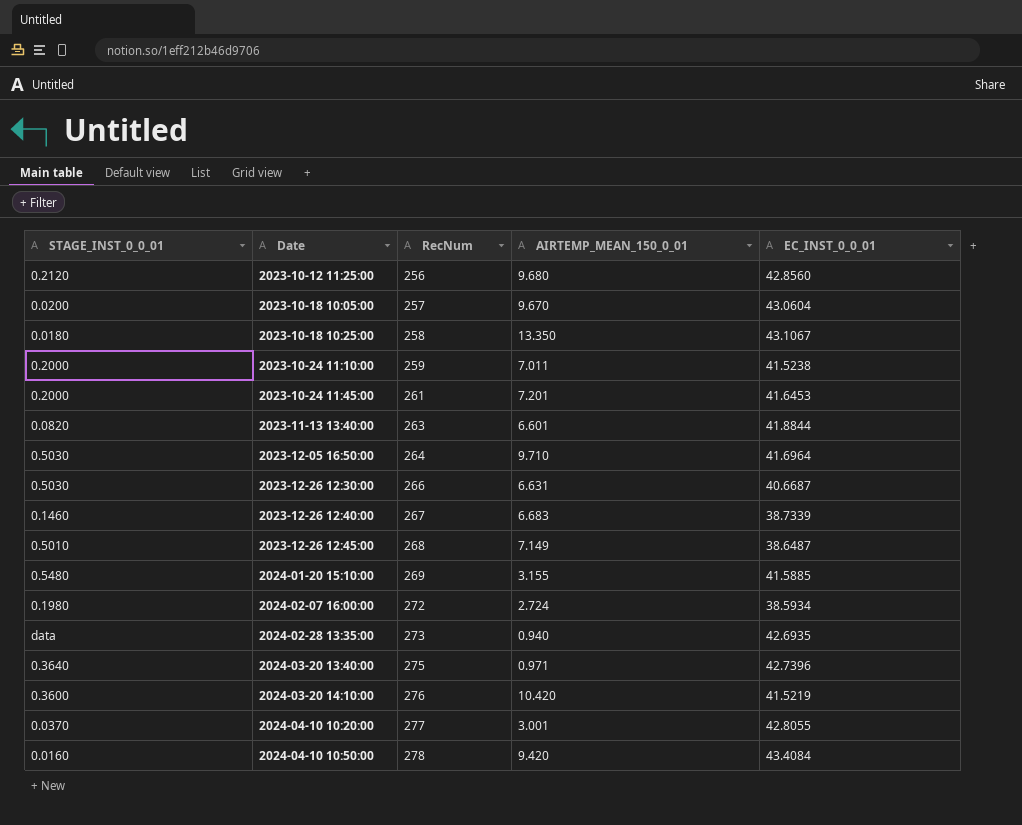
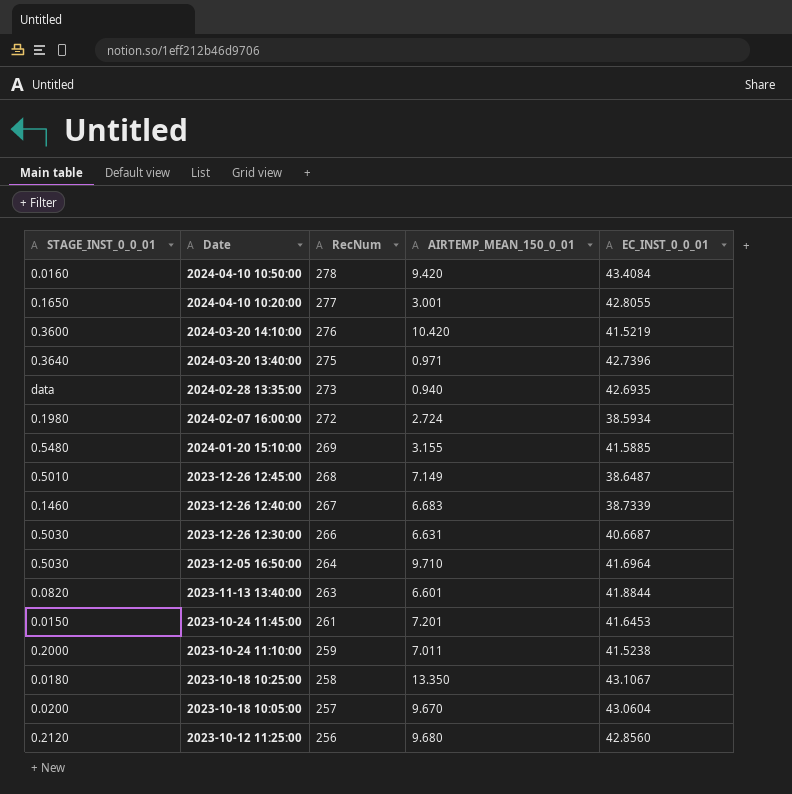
row order: Date ascending -> Date descending
2024-04-10 10:20:00 | STAGE_INST_0_0_01: 0.0370 -> 0.1650
2023-10-24 11:45:00 | STAGE_INST_0_0_01: 0.2000 -> 0.0150

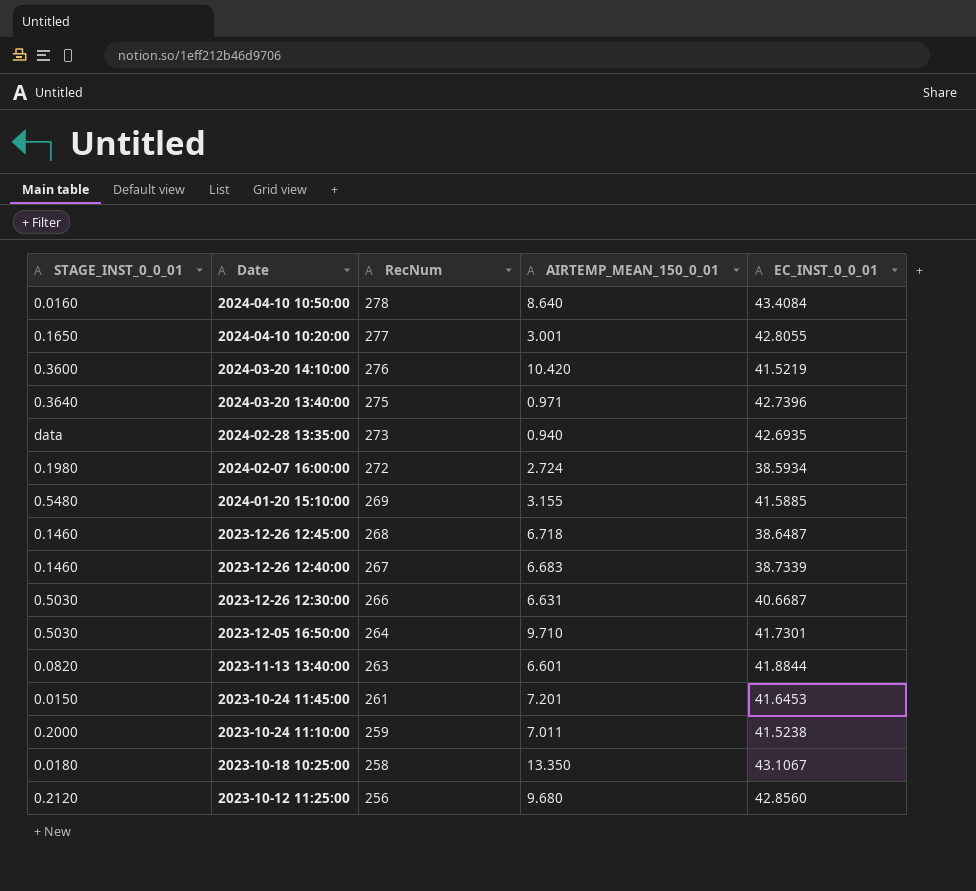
row 2023-10-18 10:05:00: 0.0200 | 257 | 9.670 | 43.0604 -> none
2024-04-10 10:50:00 | AIRTEMP_MEAN_150_0_01: 9.420 -> 8.640
2023-12-26 12:45:00 | STAGE_INST_0_0_01: 0.5010 -> 0.1460
2023-12-26 12:45:00 | AIRTEMP_MEAN_150_0_01: 7.149 -> 6.718
2023-12-05 16:50:00 | EC_INST_0_0_01: 41.6964 -> 41.7301

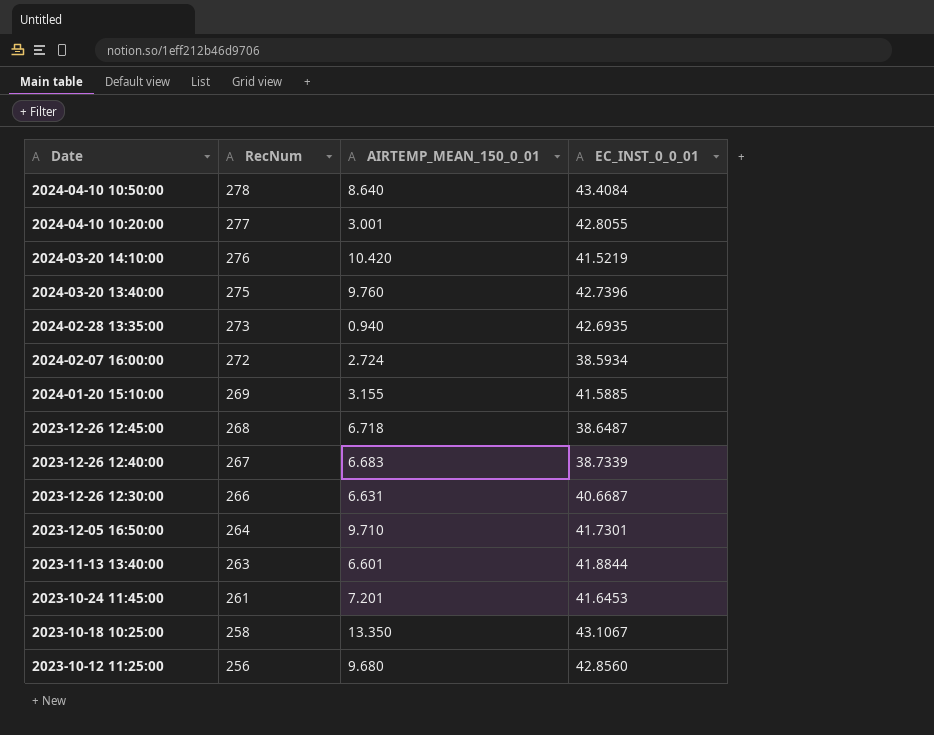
column STAGE_INST_0_0_01 | position: 1 -> none
row 2023-10-24 11:10:00: 0.2000 | 259 | 7.011 | 41.5238 -> none
2024-03-20 13:40:00 | AIRTEMP_MEAN_150_0_01: 0.971 -> 9.760

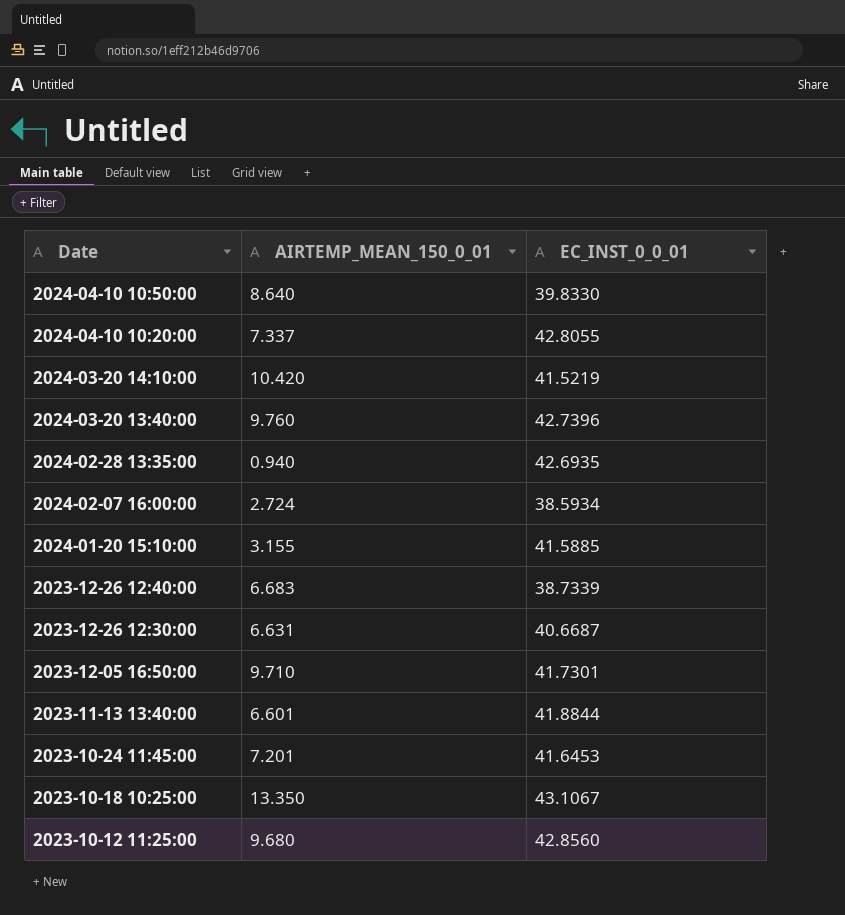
column RecNum | position: 2 -> none
row 2023-12-26 12:45:00: 268 | 6.718 | 38.6487 -> none
2024-04-10 10:50:00 | EC_INST_0_0_01: 43.4084 -> 39.8330
2024-04-10 10:20:00 | AIRTEMP_MEAN_150_0_01: 3.001 -> 7.337

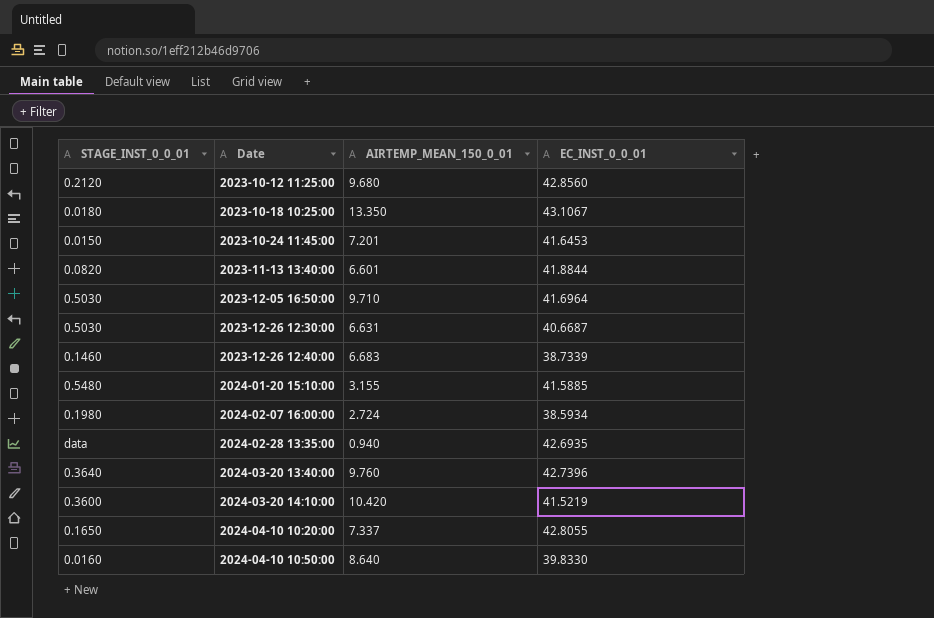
row order: Date descending -> Date ascending
column STAGE_INST_0_0_01 | position: none -> 1
2023-12-05 16:50:00 | EC_INST_0_0_01: 41.7301 -> 41.6964

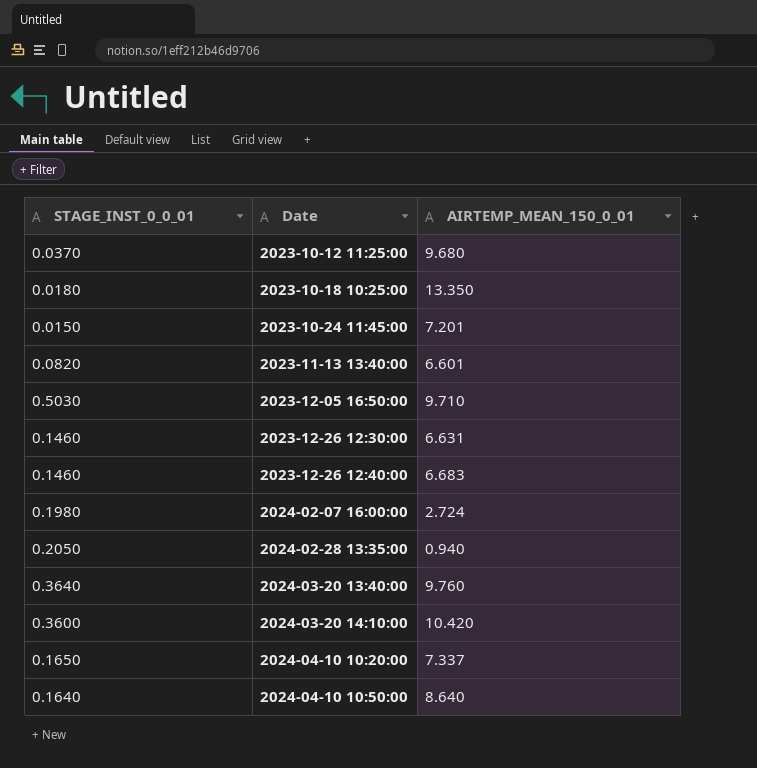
column EC_INST_0_0_01 | position: 4 -> none
row 2024-01-20 15:10:00: 0.5480 | 3.155 | 41.5885 -> none
2023-10-12 11:25:00 | STAGE_INST_0_0_01: 0.2120 -> 0.0370
2023-12-26 12:30:00 | STAGE_INST_0_0_01: 0.5030 -> 0.1460
2024-02-28 13:35:00 | STAGE_INST_0_0_01: data -> 0.2050
2024-04-10 10:50:00 | STAGE_INST_0_0_01: 0.0160 -> 0.1640

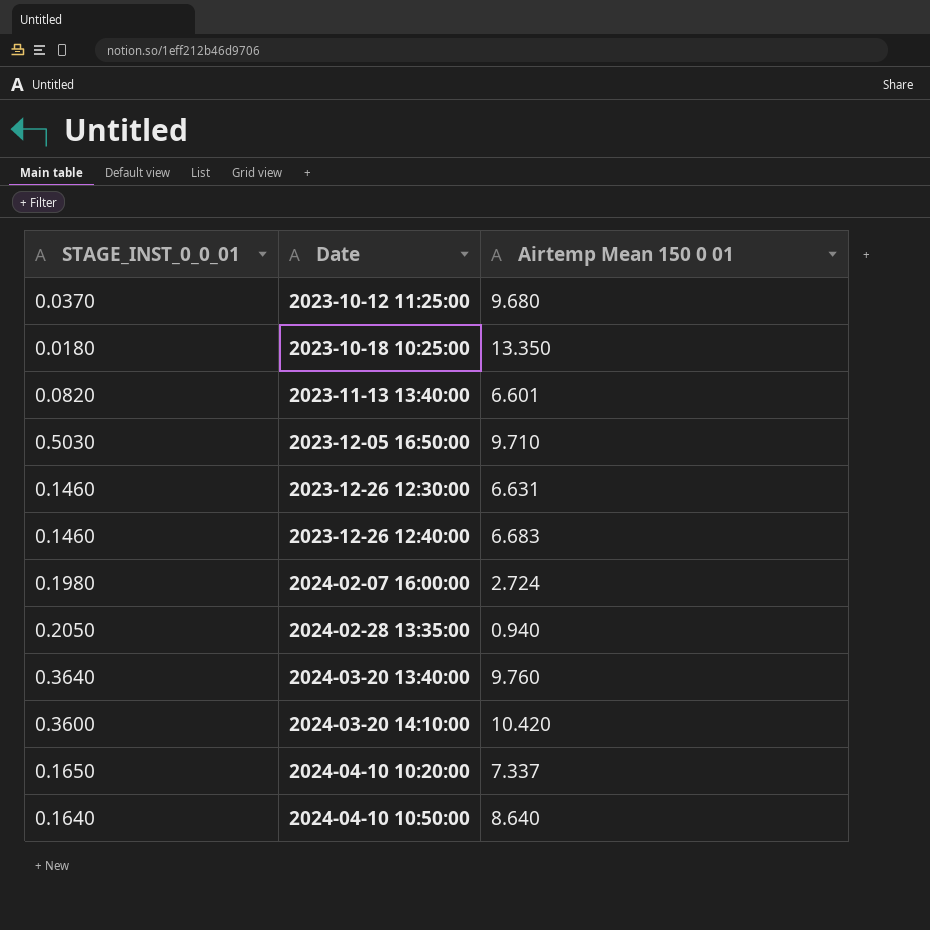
column name: AIRTEMP_MEAN_150_0_01 -> Airtemp Mean 150 0 01
row 2023-10-24 11:45:00: 0.0150 | 7.201 -> none

